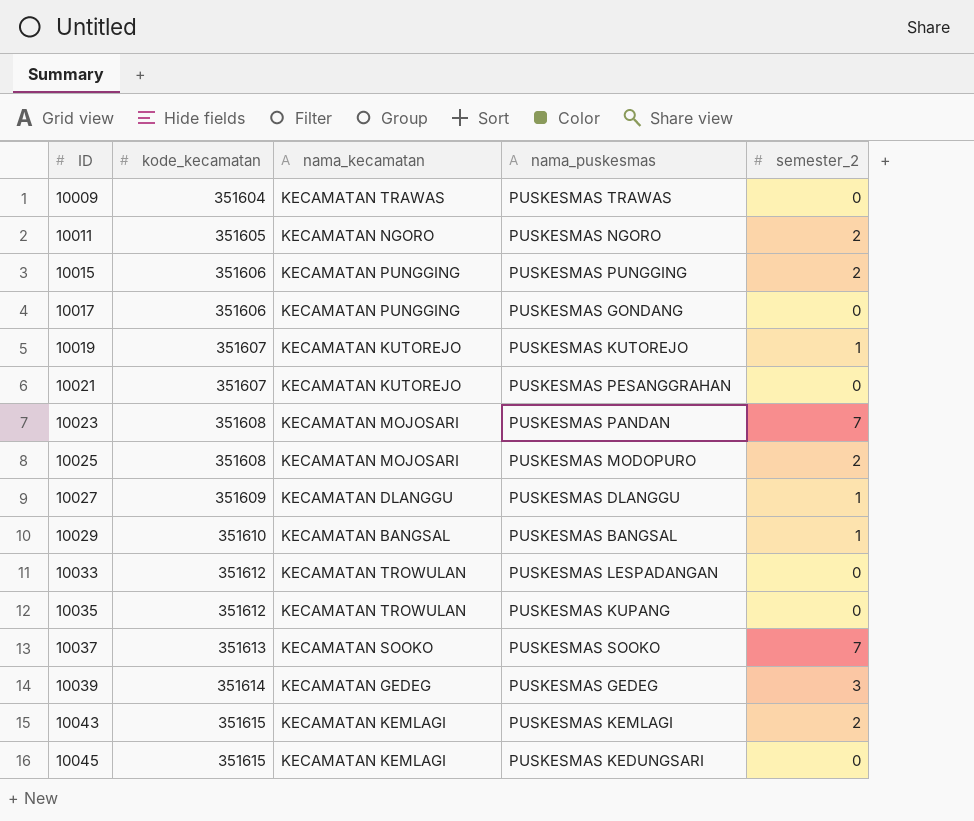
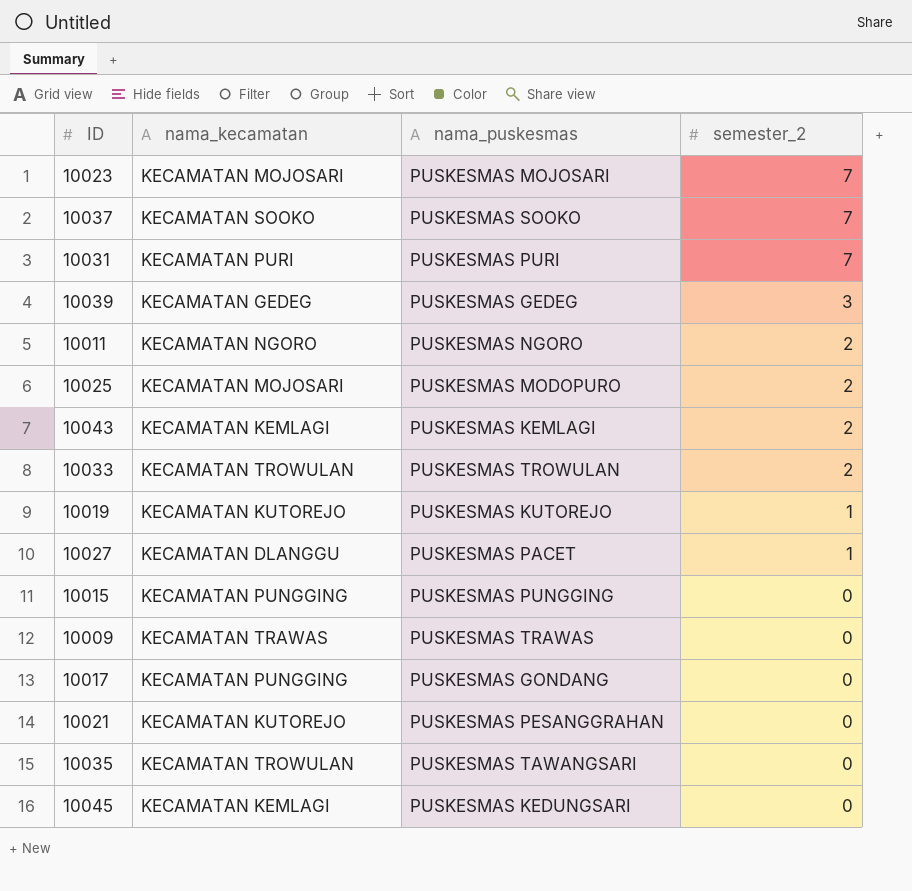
row order: ID ascending -> semester_2 descending
column kode_kecamatan | position: 2 -> none
row 10029: 351610 | KECAMATAN BANGSAL | PUSKESMAS BANGSAL | 1 -> none
10023 | nama_puskesmas: PUSKESMAS PANDAN -> PUSKESMAS MOJOSARI
row 10031: none -> KECAMATAN PURI | PUSKESMAS PURI | 7
10033 | nama_puskesmas: PUSKESMAS LESPADANGAN -> PUSKESMAS TROWULAN
10033 | semester_2: 0 -> 2
10027 | nama_puskesmas: PUSKESMAS DLANGGU -> PUSKESMAS PACET
10015 | semester_2: 2 -> 0
10035 | nama_puskesmas: PUSKESMAS KUPANG -> PUSKESMAS TAWANGSARI

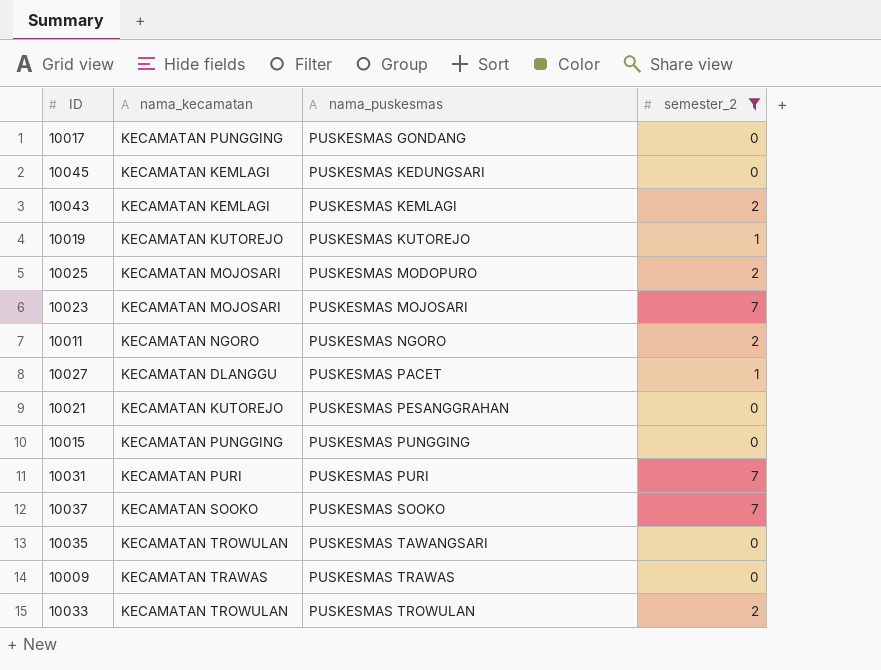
filter: none -> semester_2 != 3
row order: semester_2 descending -> nama_puskesmas ascending

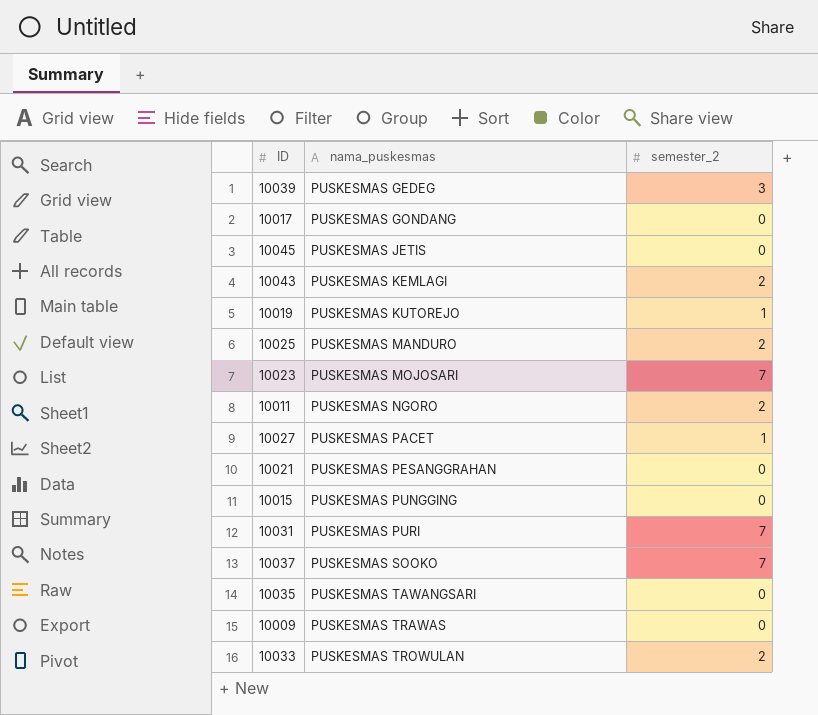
filter: semester_2 != 3 -> none
column nama_kecamatan | position: 2 -> none
10045 | nama_puskesmas: PUSKESMAS KEDUNGSARI -> PUSKESMAS JETIS
10025 | nama_puskesmas: PUSKESMAS MODOPURO -> PUSKESMAS MANDURO

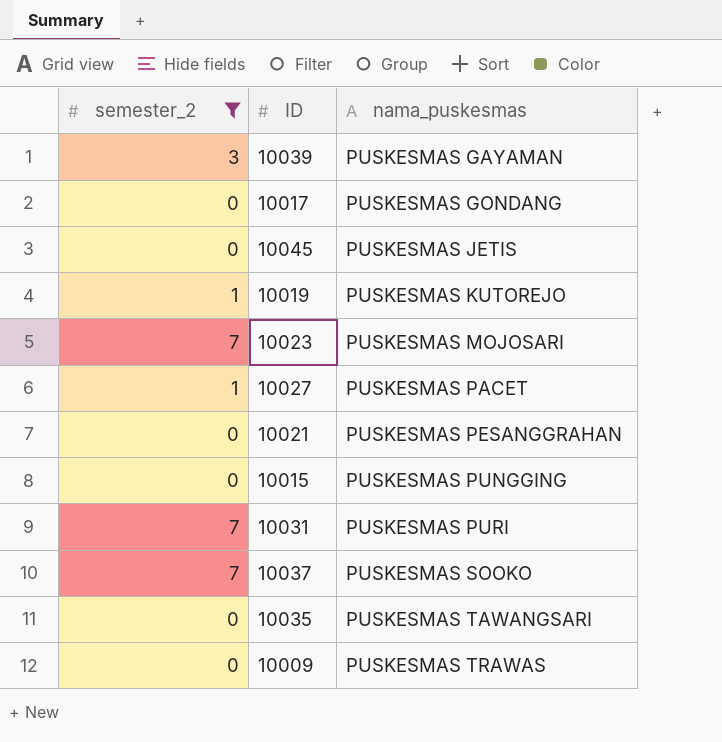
filter: none -> semester_2 != 2
column semester_2 | position: 3 -> 1
10039 | nama_puskesmas: PUSKESMAS GEDEG -> PUSKESMAS GAYAMAN

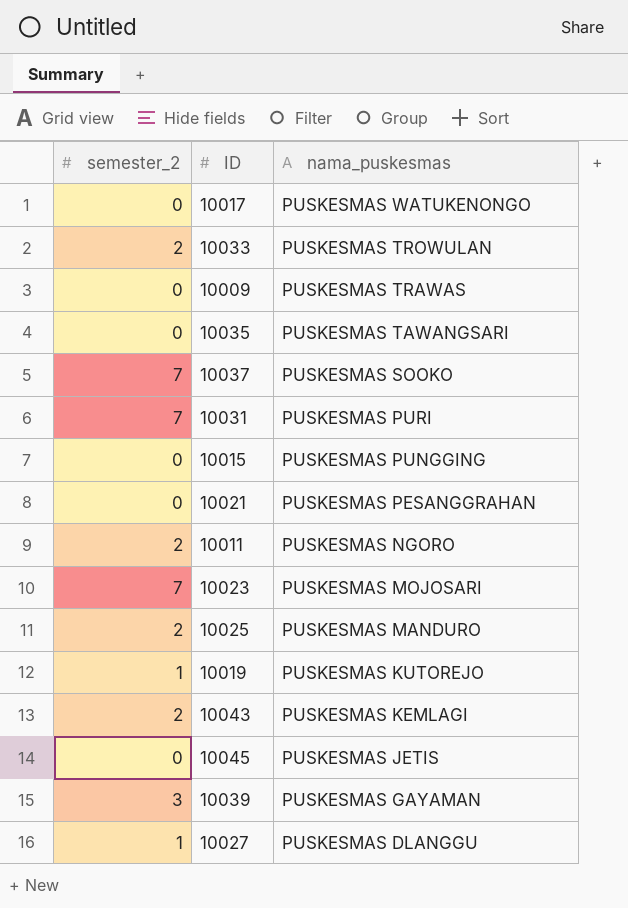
filter: semester_2 != 2 -> none
row order: nama_puskesmas ascending -> nama_puskesmas descending
10017 | nama_puskesmas: PUSKESMAS GONDANG -> PUSKESMAS WATUKENONGO
10027 | nama_puskesmas: PUSKESMAS PACET -> PUSKESMAS DLANGGU

